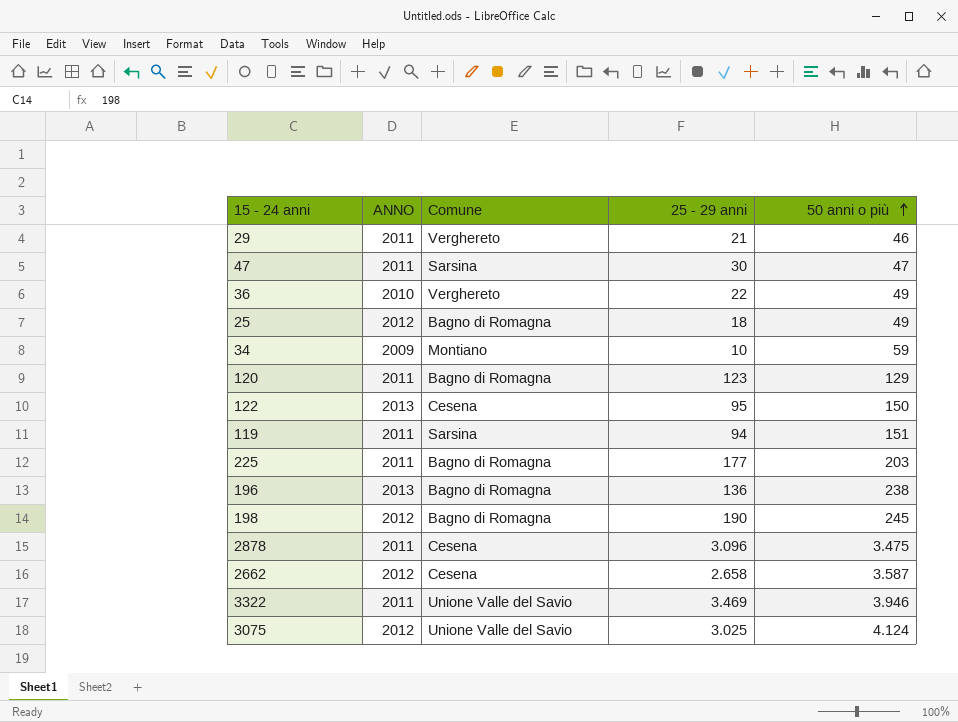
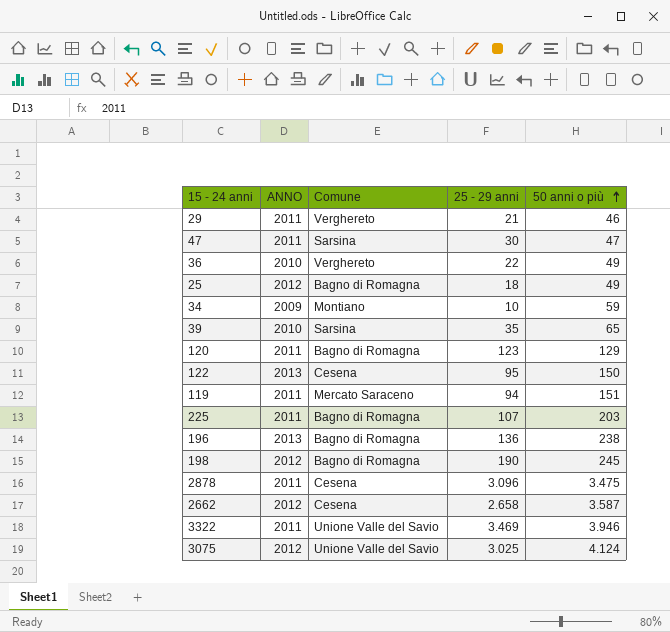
row 39: none -> 2010 | Sarsina | 35 | 65
119 | Comune: Sarsina -> Mercato Saraceno
225 | 25 - 29 anni: 177 -> 107

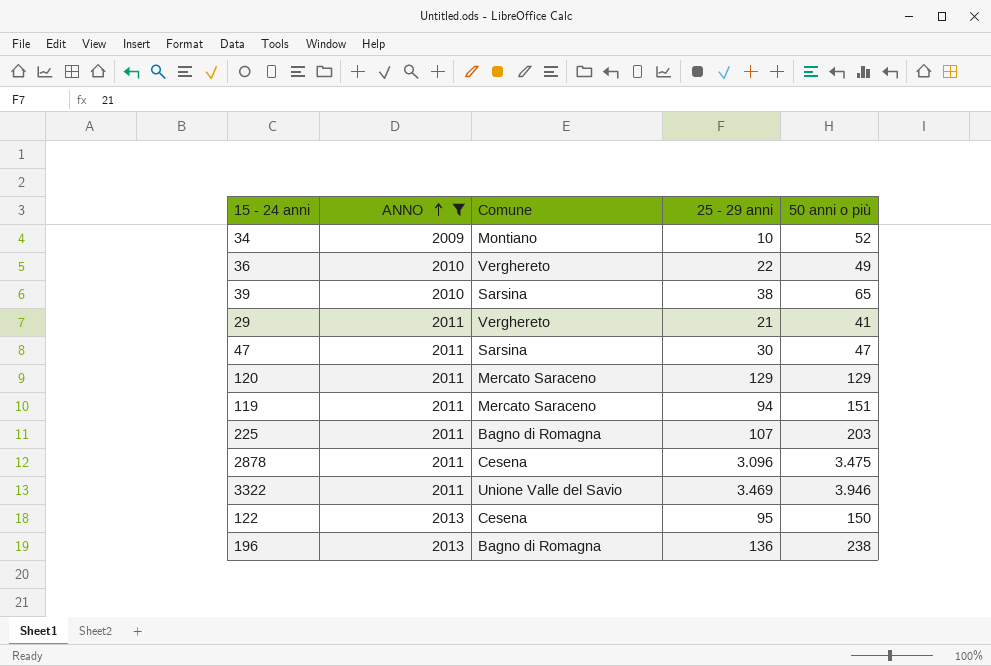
filter: none -> ANNO != 2012
row order: 50 anni o più ascending -> ANNO ascending
34 | 50 anni o più: 59 -> 52
39 | 25 - 29 anni: 35 -> 38
29 | 50 anni o più: 46 -> 41
120 | Comune: Bagno di Romagna -> Mercato Saraceno
120 | 25 - 29 anni: 123 -> 129

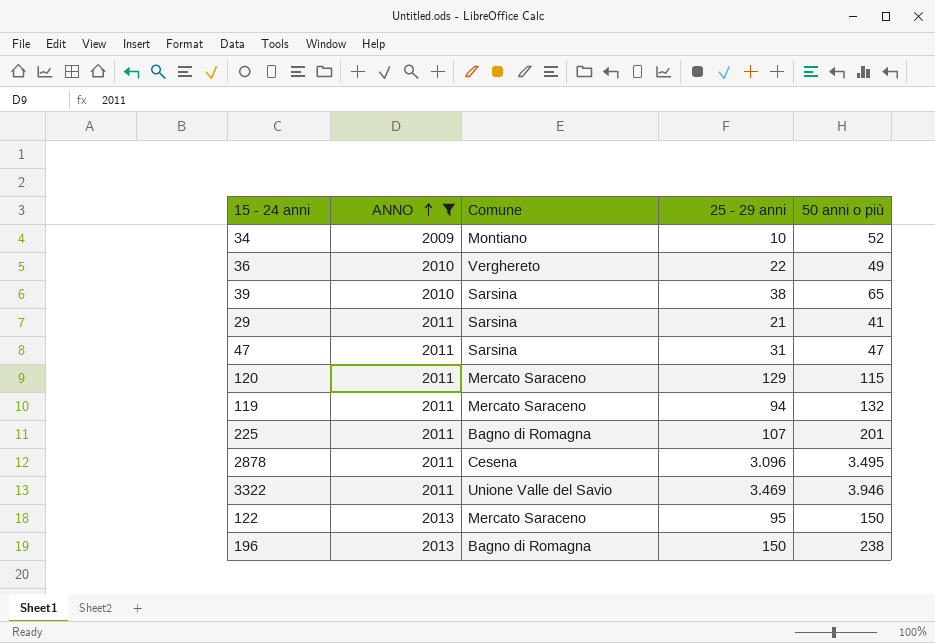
29 | Comune: Verghereto -> Sarsina
47 | 25 - 29 anni: 30 -> 31
120 | 50 anni o più: 129 -> 115
119 | 50 anni o più: 151 -> 132
225 | 50 anni o più: 203 -> 201
2878 | 50 anni o più: 3.475 -> 3.495
122 | Comune: Cesena -> Mercato Saraceno
196 | 25 - 29 anni: 136 -> 150

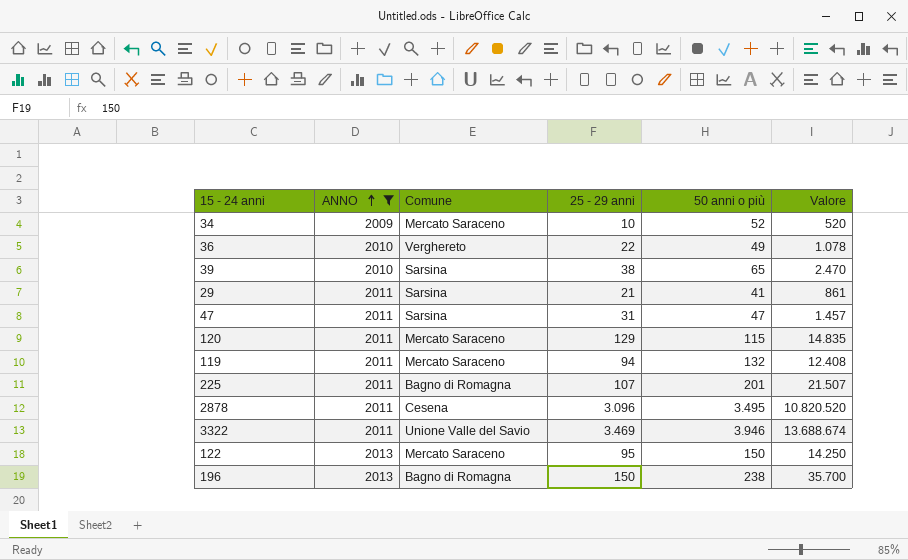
column Valore | formula: none -> [25 - 29 anni] * [50 anni o più]
34 | Comune: Montiano -> Mercato Saraceno

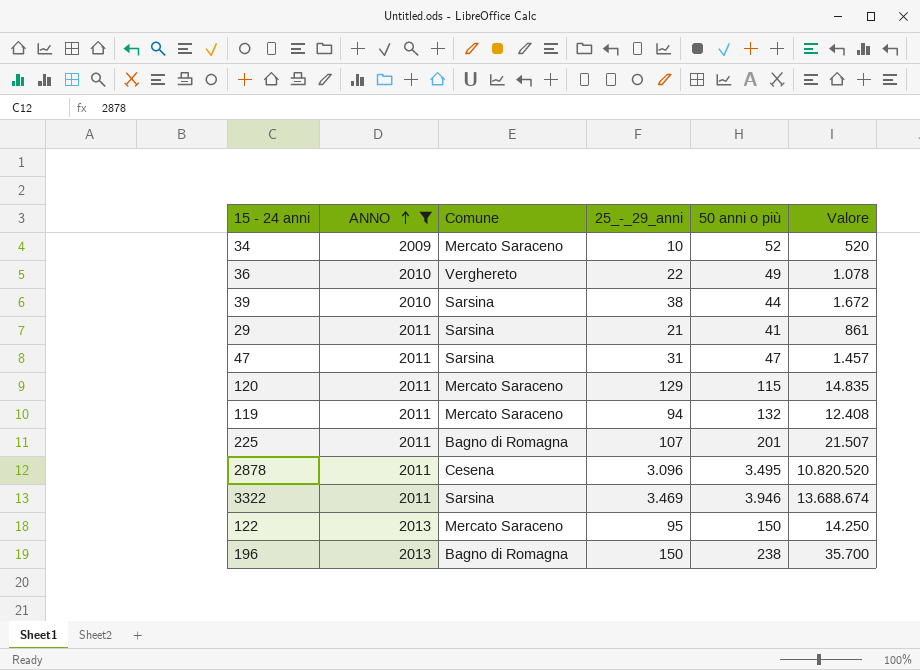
column name: 25 - 29 anni -> 25_-_29_anni
39 | 50 anni o più: 65 -> 44
39 | Valore: 2.470 -> 1.672
3322 | Comune: Unione Valle del Savio -> Sarsina

